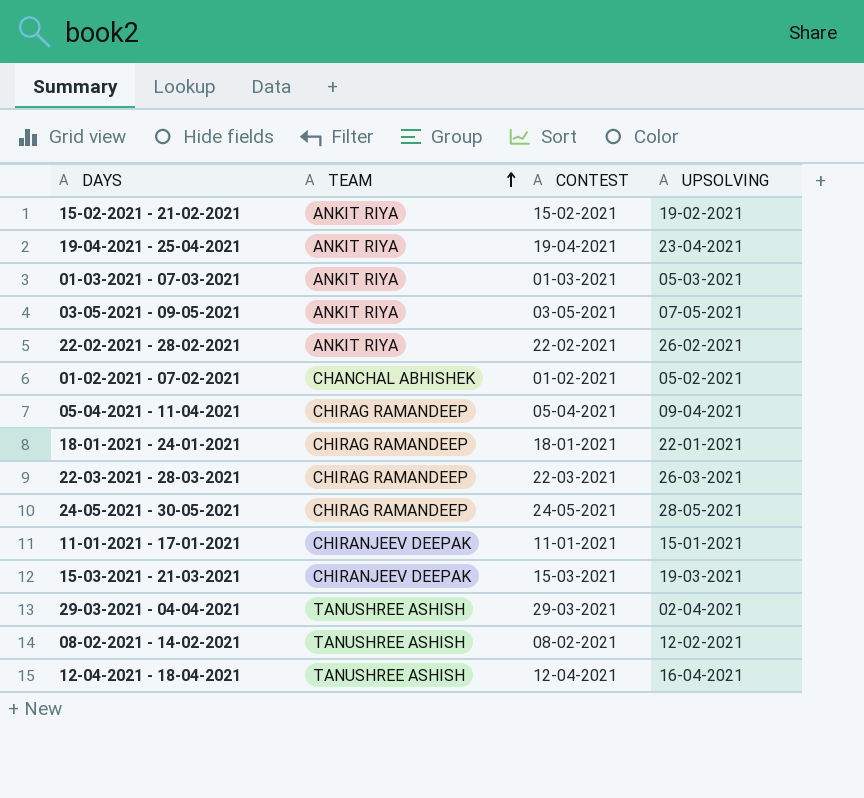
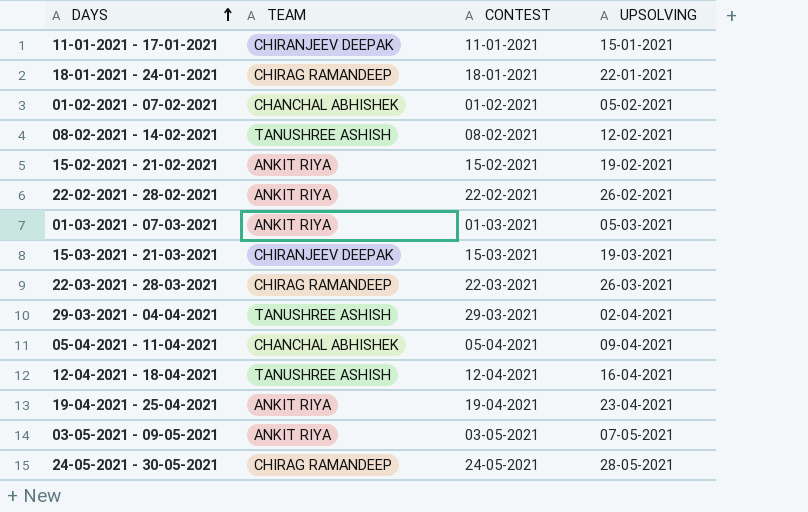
row order: TEAM ascending -> DAYS ascending
05-04-2021 - 11-04-2021 | TEAM: CHIRAG RAMANDEEP -> CHANCHAL ABHISHEK

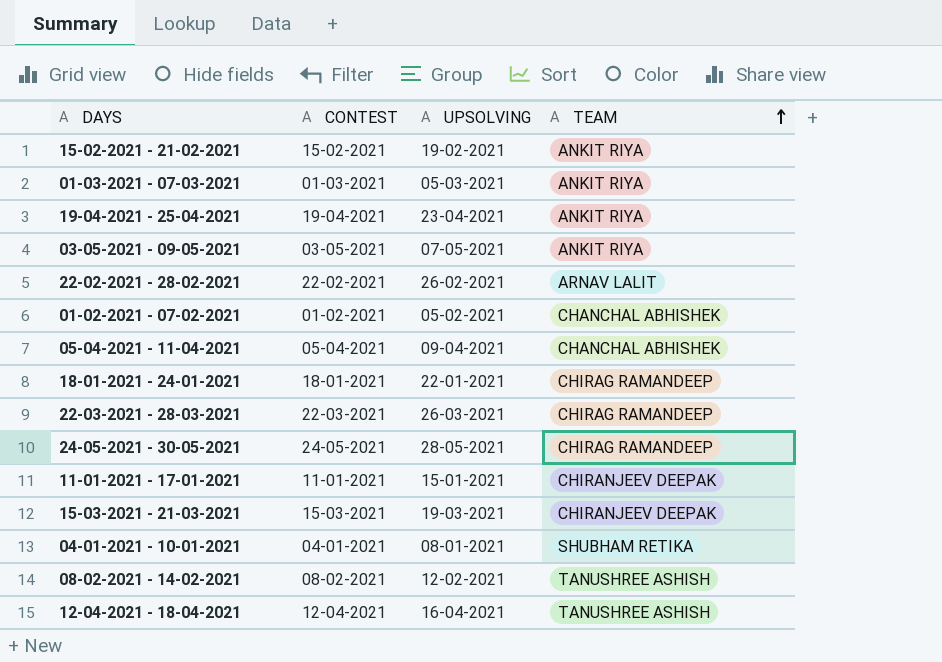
row order: DAYS ascending -> TEAM ascending
column TEAM | position: 2 -> 4
row 29-03-2021 - 04-04-2021: TANUSHREE ASHISH | 29-03-2021 | 02-04-2021 -> none
22-02-2021 - 28-02-2021 | TEAM: ANKIT RIYA -> ARNAV LALIT
row 04-01-2021 - 10-01-2021: none -> 04-01-2021 | 08-01-2021 | SHUBHAM RETIKA

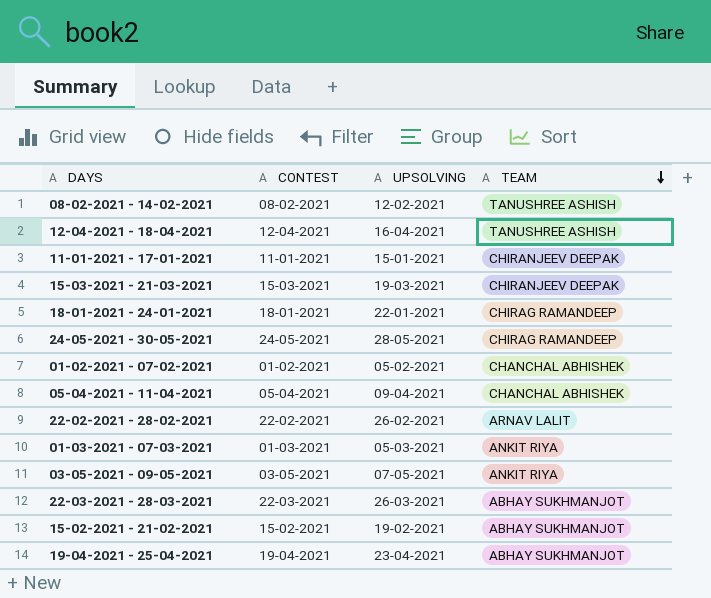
row order: TEAM ascending -> TEAM descending
row 04-01-2021 - 10-01-2021: 04-01-2021 | 08-01-2021 | SHUBHAM RETIKA -> none
22-03-2021 - 28-03-2021 | TEAM: CHIRAG RAMANDEEP -> ABHAY SUKHMANJOT
15-02-2021 - 21-02-2021 | TEAM: ANKIT RIYA -> ABHAY SUKHMANJOT
19-04-2021 - 25-04-2021 | TEAM: ANKIT RIYA -> ABHAY SUKHMANJOT

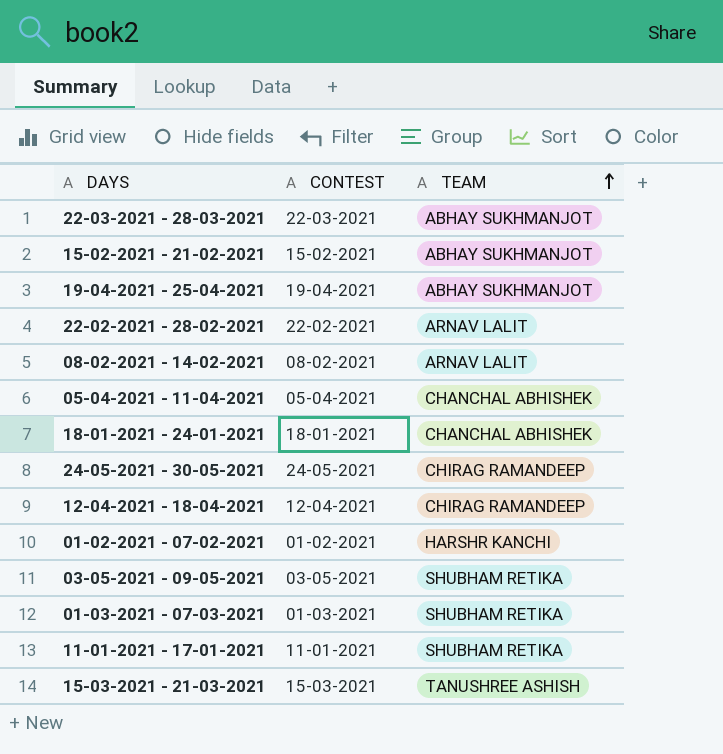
row order: TEAM descending -> TEAM ascending
column UPSOLVING | position: 3 -> none
08-02-2021 - 14-02-2021 | TEAM: TANUSHREE ASHISH -> ARNAV LALIT
18-01-2021 - 24-01-2021 | TEAM: CHIRAG RAMANDEEP -> CHANCHAL ABHISHEK
12-04-2021 - 18-04-2021 | TEAM: TANUSHREE ASHISH -> CHIRAG RAMANDEEP
01-02-2021 - 07-02-2021 | TEAM: CHANCHAL ABHISHEK -> HARSHR KANCHI
03-05-2021 - 09-05-2021 | TEAM: ANKIT RIYA -> SHUBHAM RETIKA
01-03-2021 - 07-03-2021 | TEAM: ANKIT RIYA -> SHUBHAM RETIKA
11-01-2021 - 17-01-2021 | TEAM: CHIRANJEEV DEEPAK -> SHUBHAM RETIKA
15-03-2021 - 21-03-2021 | TEAM: CHIRANJEEV DEEPAK -> TANUSHREE ASHISH

